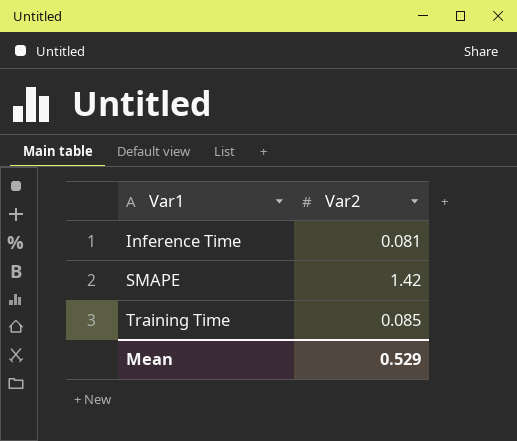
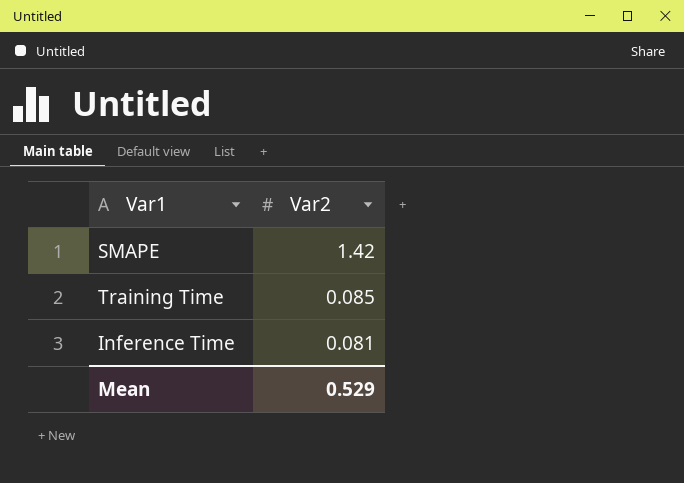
row order: Var1 ascending -> Var2 descending

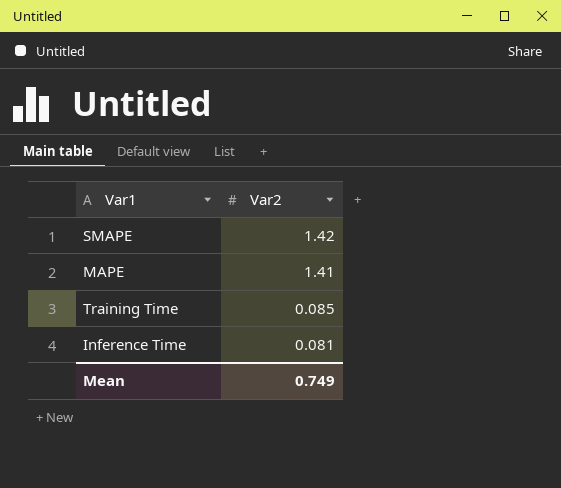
row MAPE: none -> 1.41
Mean | Var2: 0.529 -> 0.749

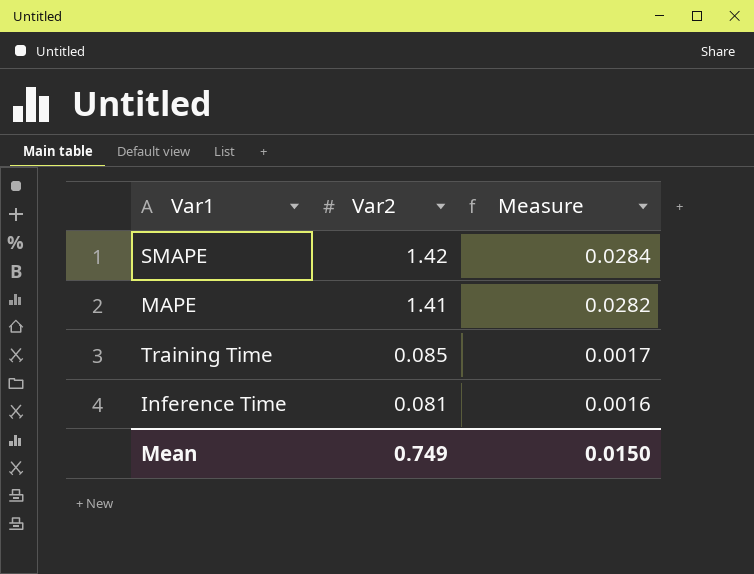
column Measure | formula: none -> [Var2] * 0.02

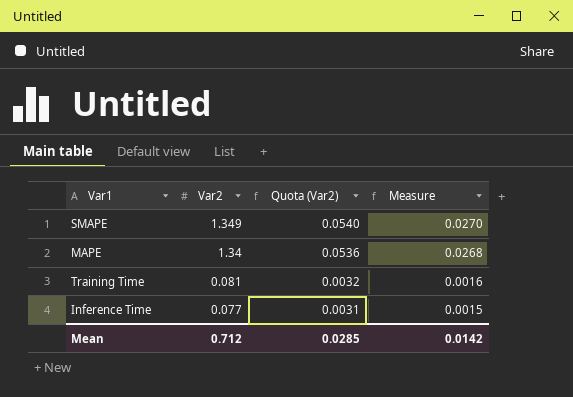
column Quota (Var2) | formula: none -> [Var2] * 0.04
SMAPE | Var2: 1.42 -> 1.349
SMAPE | Measure: 0.0284 -> 0.0270
MAPE | Var2: 1.41 -> 1.34
MAPE | Measure: 0.0282 -> 0.0268
Training Time | Var2: 0.085 -> 0.081
Training Time | Measure: 0.0017 -> 0.0016
Inference Time | Var2: 0.081 -> 0.077
Inference Time | Measure: 0.0016 -> 0.0015
Mean | Var2: 0.749 -> 0.712
Mean | Measure: 0.0150 -> 0.0142

